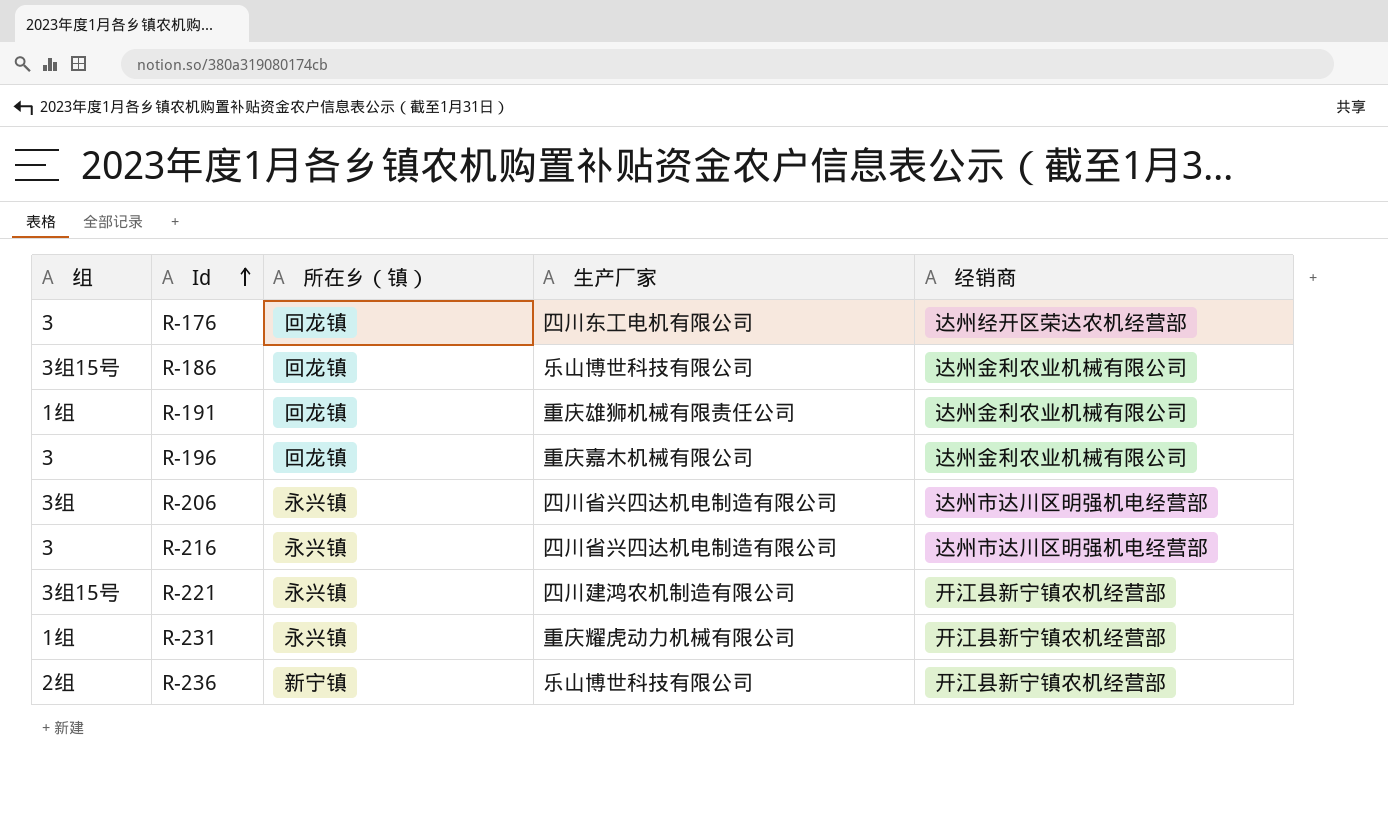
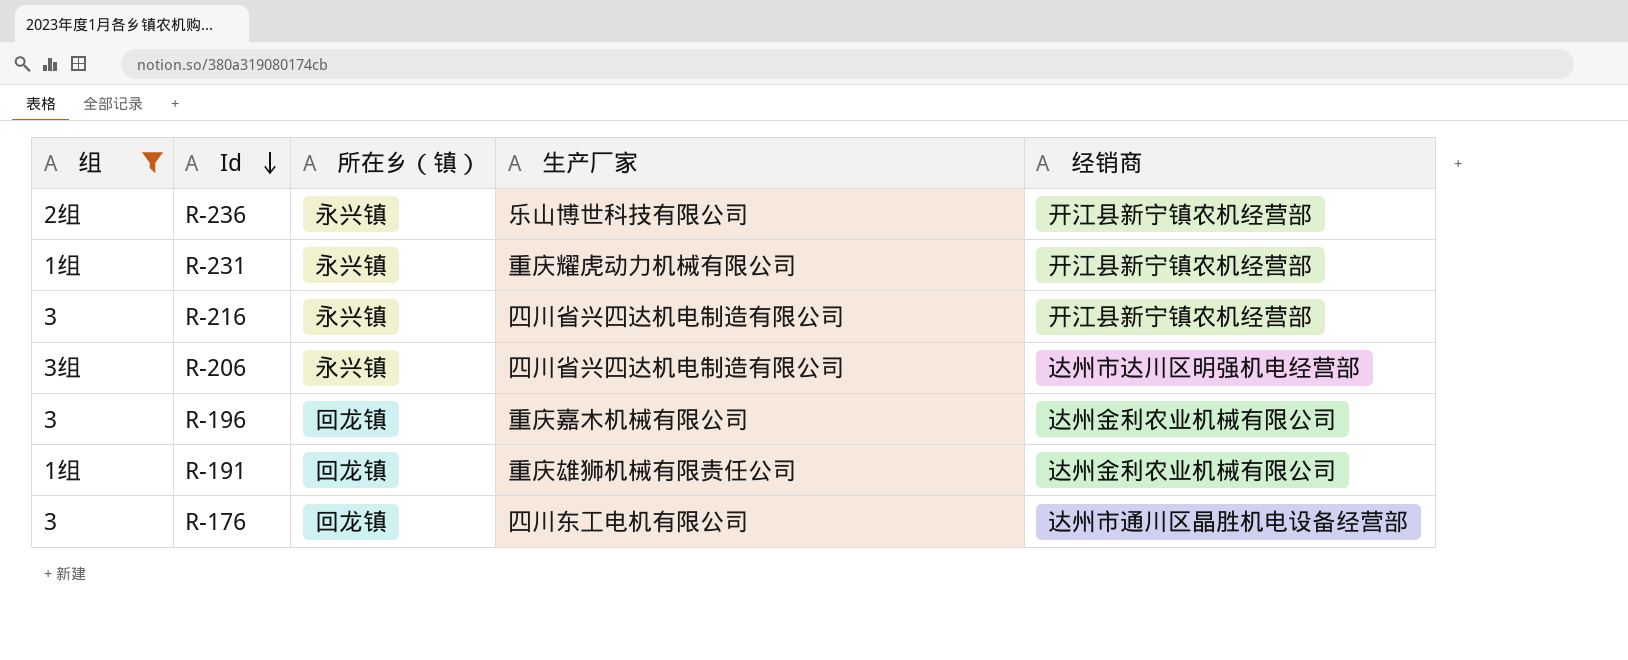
filter: none -> 组 != 3组15号
row order: Id ascending -> Id descending
R-236 | 所在乡（镇）: 新宁镇 -> 永兴镇
R-216 | 经销商: 达州市达川区明强机电经营部 -> 开江县新宁镇农机经营部
R-176 | 经销商: 达州经开区荣达农机经营部 -> 达州市通川区晶胜机电设备经营部

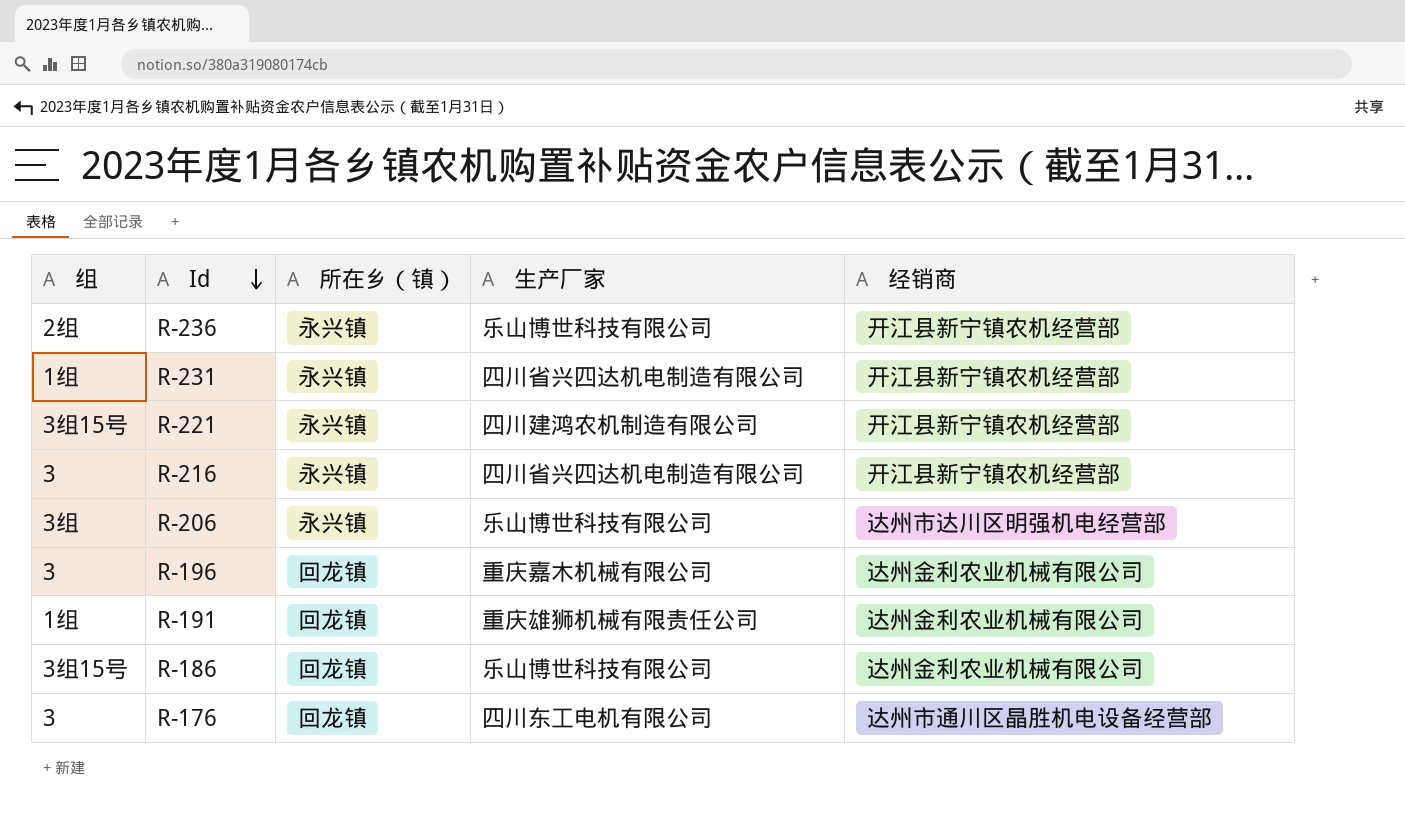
filter: 组 != 3组15号 -> none
R-231 | 生产厂家: 重庆耀虎动力机械有限公司 -> 四川省兴四达机电制造有限公司
R-206 | 生产厂家: 四川省兴四达机电制造有限公司 -> 乐山博世科技有限公司

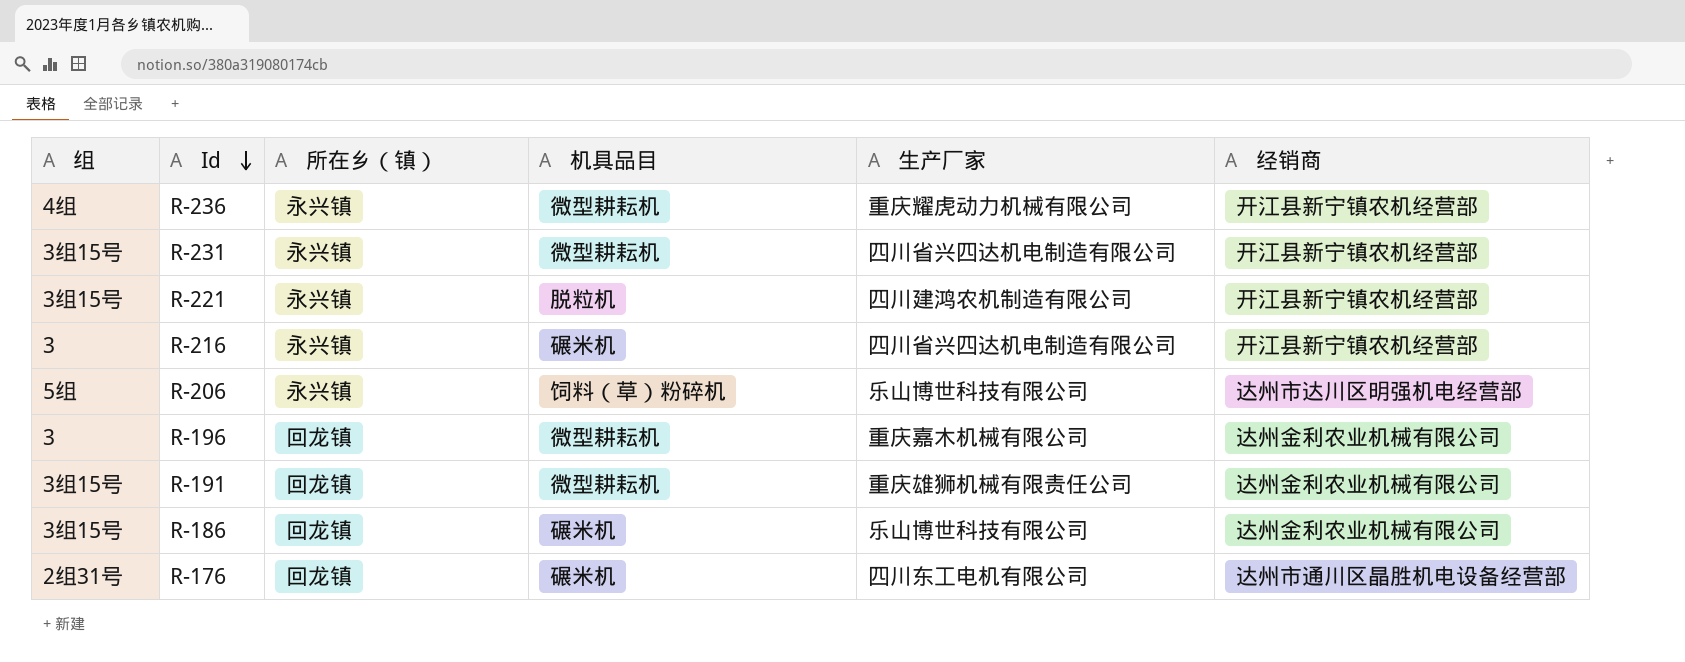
column 机具品目 | position: none -> 4
R-236 | 组: 2组 -> 4组
R-236 | 生产厂家: 乐山博世科技有限公司 -> 重庆耀虎动力机械有限公司
R-231 | 组: 1组 -> 3组15号
R-206 | 组: 3组 -> 5组
R-191 | 组: 1组 -> 3组15号
R-176 | 组: 3 -> 2组31号

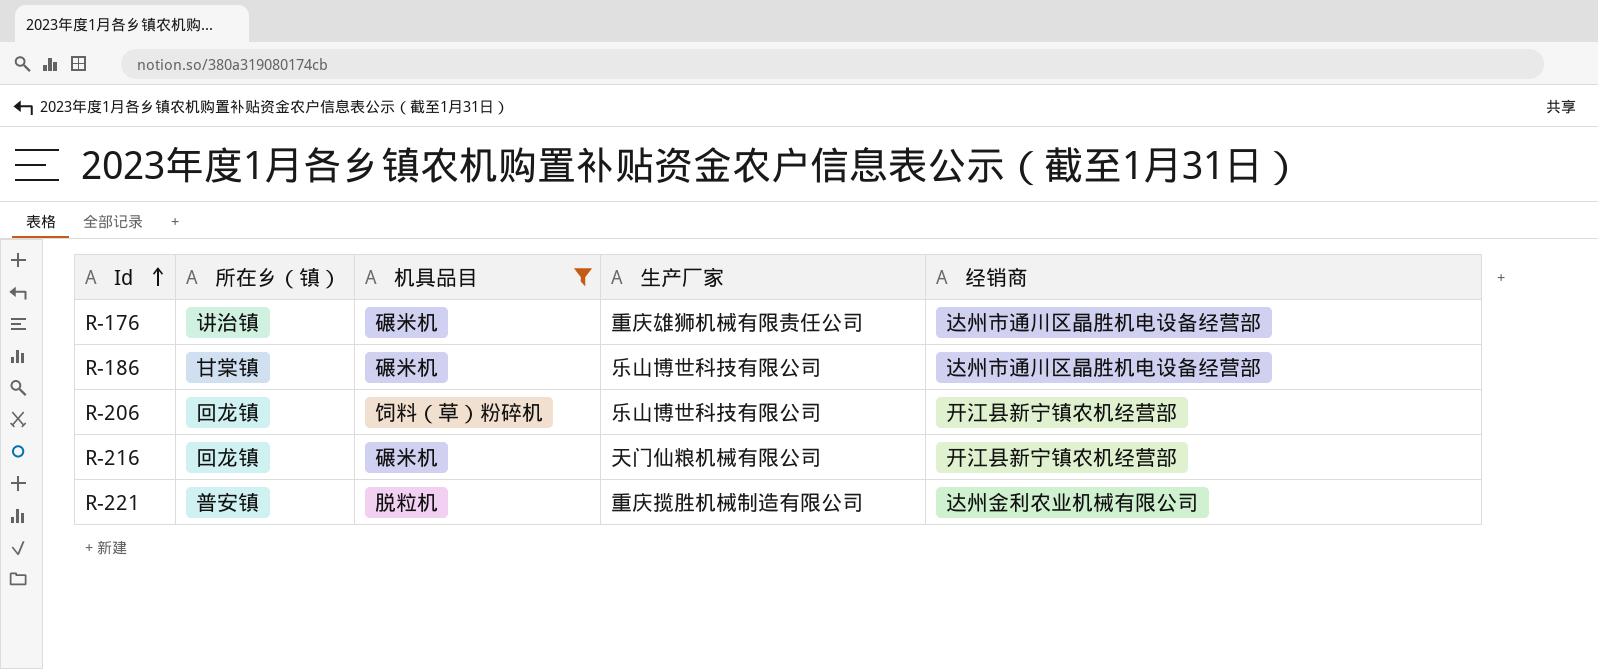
filter: none -> 机具品目 != 微型耕耘机
row order: Id descending -> Id ascending
column 组 | position: 1 -> none
R-176 | 所在乡（镇）: 回龙镇 -> 讲治镇
R-176 | 生产厂家: 四川东工电机有限公司 -> 重庆雄狮机械有限责任公司
R-186 | 所在乡（镇）: 回龙镇 -> 甘棠镇
R-186 | 经销商: 达州金利农业机械有限公司 -> 达州市通川区晶胜机电设备经营部
R-206 | 所在乡（镇）: 永兴镇 -> 回龙镇
R-206 | 经销商: 达州市达川区明强机电经营部 -> 开江县新宁镇农机经营部
R-216 | 所在乡（镇）: 永兴镇 -> 回龙镇
R-216 | 生产厂家: 四川省兴四达机电制造有限公司 -> 天门仙粮机械有限公司
R-221 | 所在乡（镇）: 永兴镇 -> 普安镇
R-221 | 生产厂家: 四川建鸿农机制造有限公司 -> 重庆揽胜机械制造有限公司
R-221 | 经销商: 开江县新宁镇农机经营部 -> 达州金利农业机械有限公司

